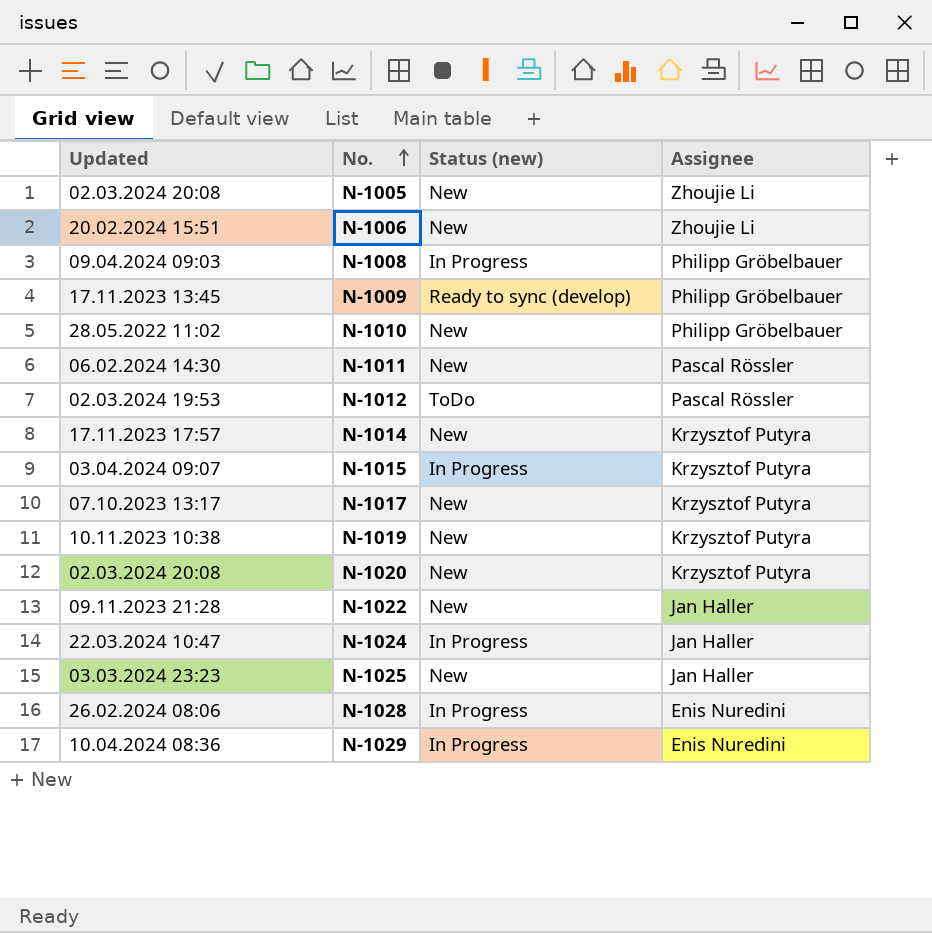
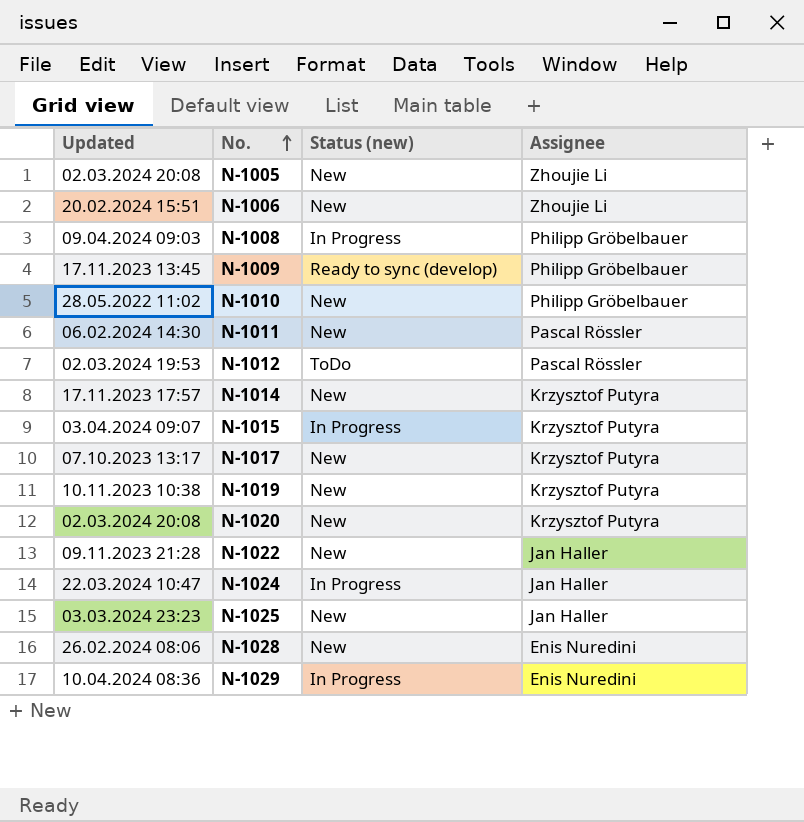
N-1028 | Status (new): In Progress -> New

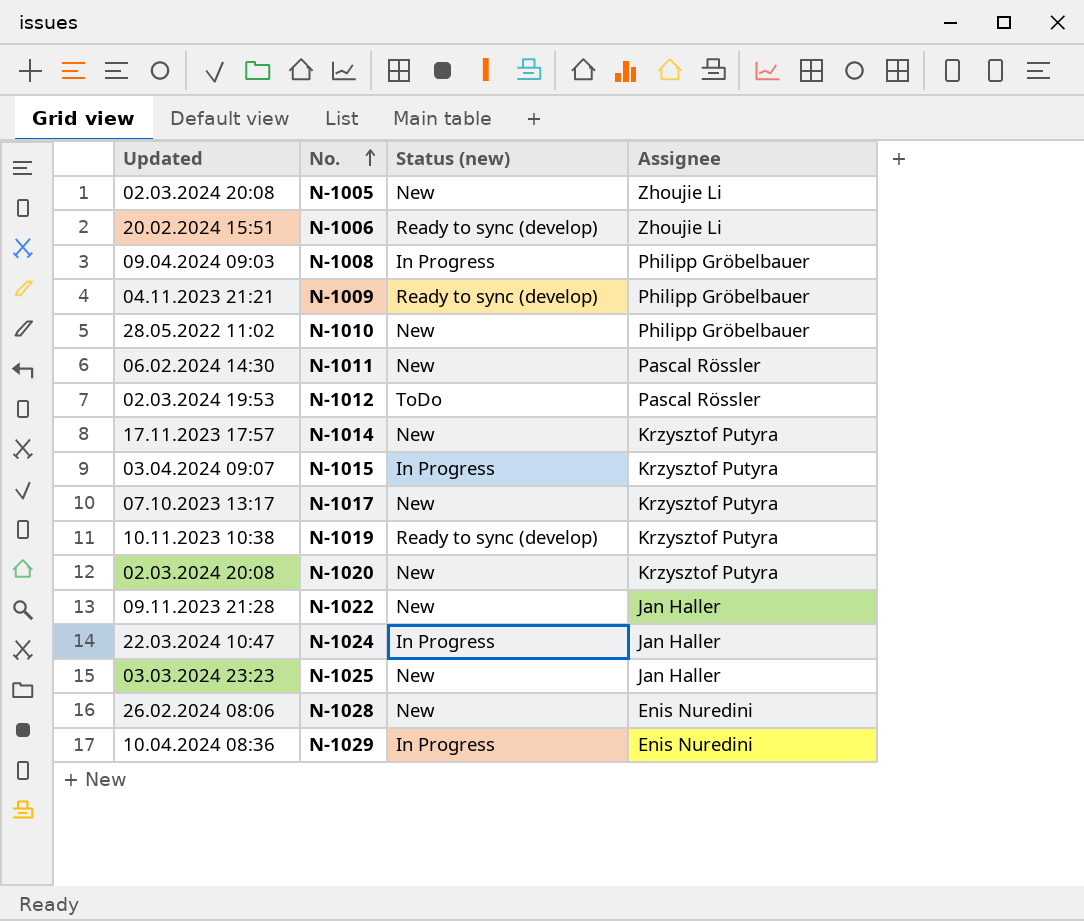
N-1006 | Status (new): New -> Ready to sync (develop)
N-1009 | Updated: 17.11.2023 13:45 -> 04.11.2023 21:21
N-1019 | Status (new): New -> Ready to sync (develop)

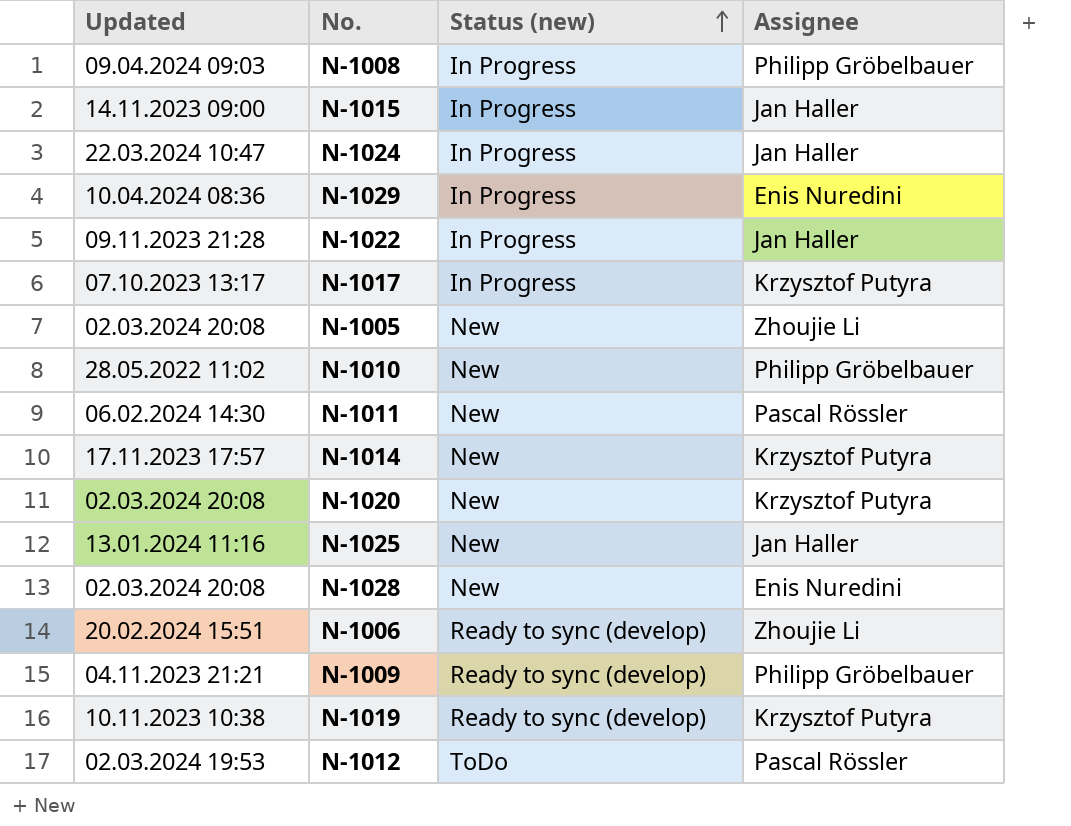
row order: No. ascending -> Status (new) ascending
N-1015 | Updated: 03.04.2024 09:07 -> 14.11.2023 09:00
N-1015 | Assignee: Krzysztof Putyra -> Jan Haller
N-1022 | Status (new): New -> In Progress
N-1017 | Status (new): New -> In Progress
N-1025 | Updated: 03.03.2024 23:23 -> 13.01.2024 11:16
N-1028 | Updated: 26.02.2024 08:06 -> 02.03.2024 20:08

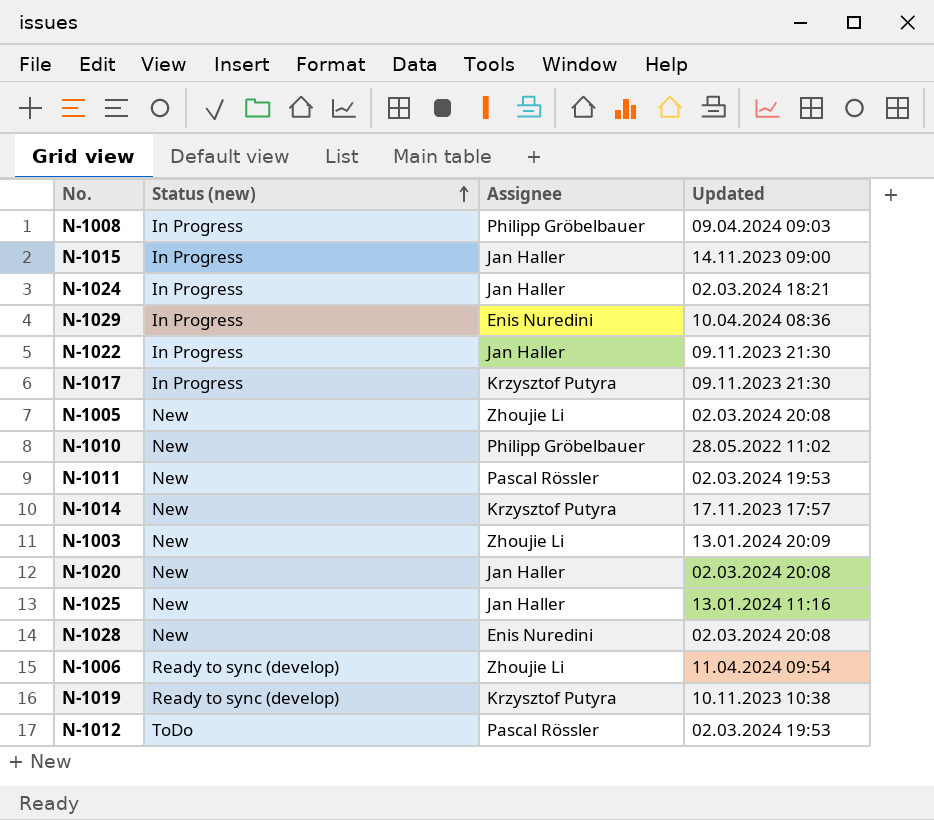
column Updated | position: 1 -> 4
row N-1009: 04.11.2023 21:21 | Ready to sync (develop) | Philipp Gröbelbauer -> none
N-1024 | Updated: 22.03.2024 10:47 -> 02.03.2024 18:21
N-1022 | Updated: 09.11.2023 21:28 -> 09.11.2023 21:30
N-1017 | Updated: 07.10.2023 13:17 -> 09.11.2023 21:30
N-1011 | Updated: 06.02.2024 14:30 -> 02.03.2024 19:53
row N-1003: none -> New | Zhoujie Li | 13.01.2024 20:09
N-1020 | Assignee: Krzysztof Putyra -> Jan Haller
N-1006 | Updated: 20.02.2024 15:51 -> 11.04.2024 09:54

